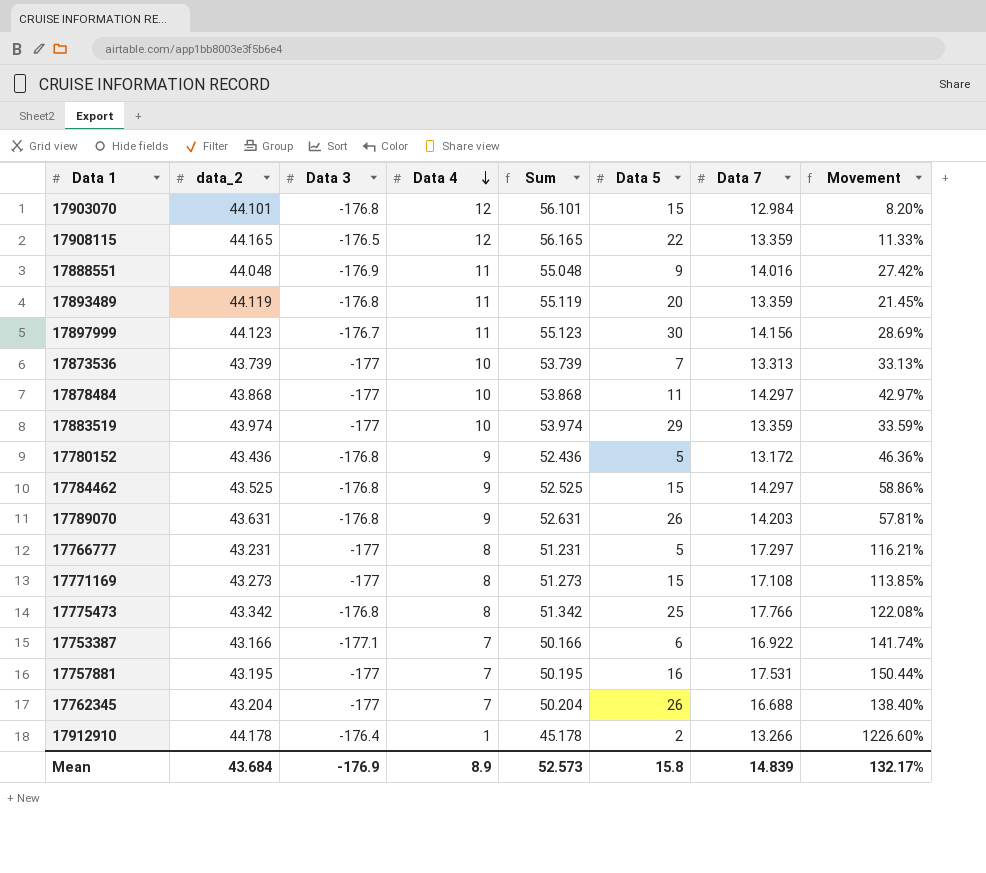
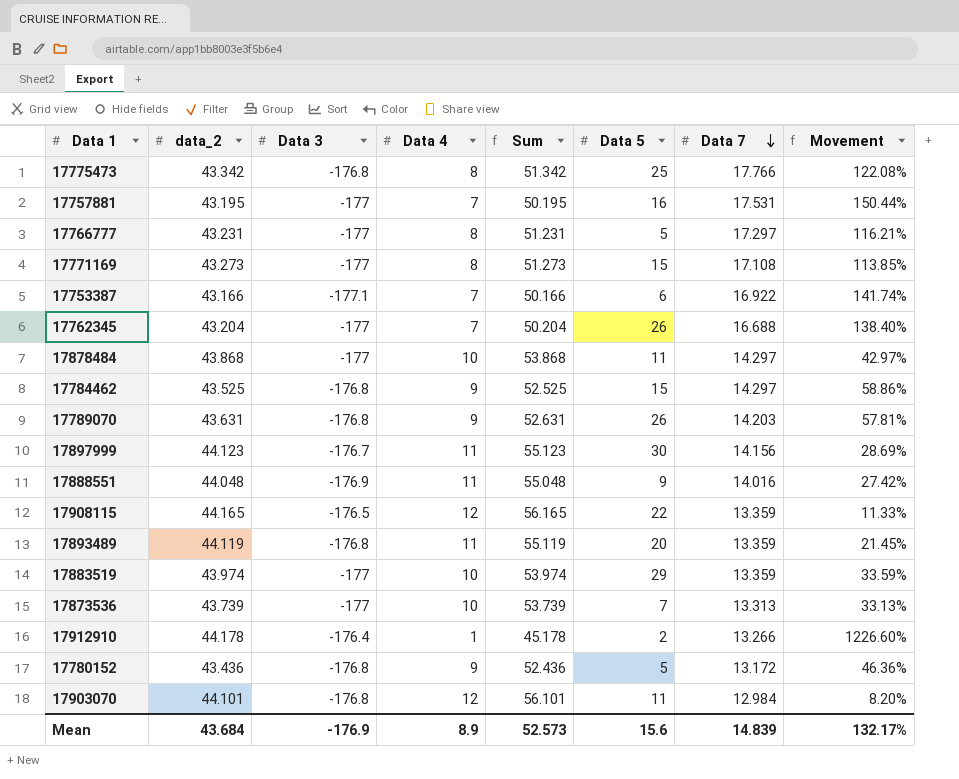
row order: Data 4 descending -> Data 7 descending
17903070 | Data 5: 15 -> 11
Mean | Data 5: 15.8 -> 15.6

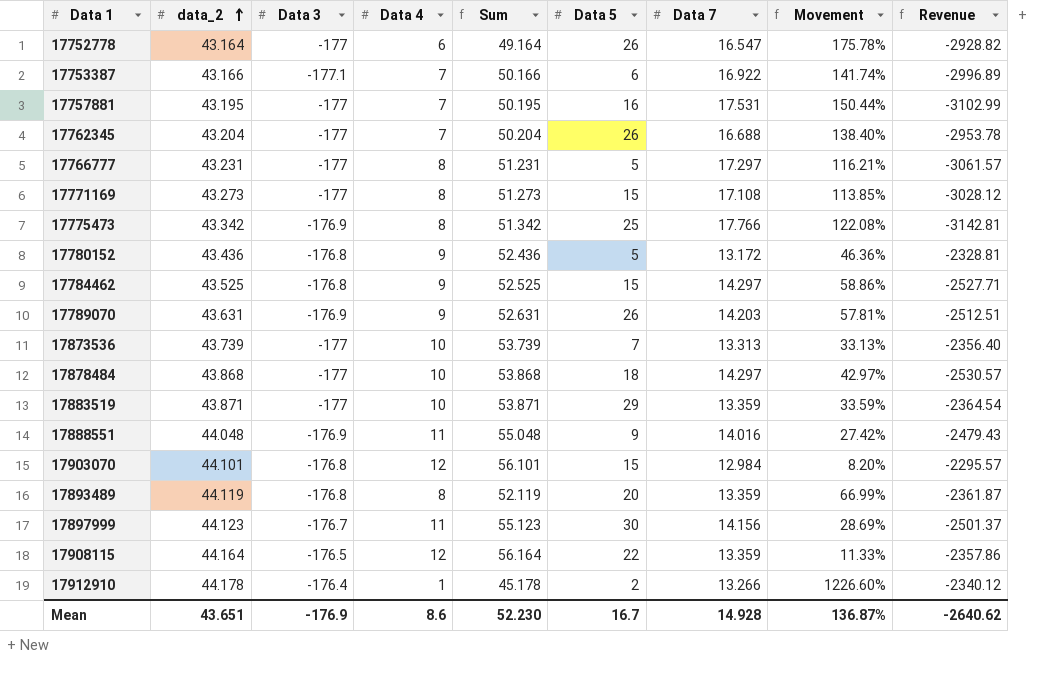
row order: Data 7 descending -> data_2 ascending
column Revenue | formula: none -> [Data 3] * [Data 7]
row 17752778: none -> 43.164 | -177 | 6 | 49.164 | 26 | 16.547 | 175.78% | -2928.82
17775473 | Data 3: -176.8 -> -176.9
17789070 | Data 3: -176.8 -> -176.9
17878484 | Data 5: 11 -> 18
17883519 | data_2: 43.974 -> 43.871
17883519 | Sum: 53.974 -> 53.871
17903070 | Data 5: 11 -> 15
17893489 | Data 4: 11 -> 8
17893489 | Sum: 55.119 -> 52.119
17893489 | Movement: 21.45% -> 66.99%
17908115 | data_2: 44.165 -> 44.164
17908115 | Sum: 56.165 -> 56.164
Mean | data_2: 43.684 -> 43.651
Mean | Data 4: 8.9 -> 8.6
Mean | Sum: 52.573 -> 52.230
Mean | Data 5: 15.6 -> 16.7
Mean | Data 7: 14.839 -> 14.928
Mean | Movement: 132.17% -> 136.87%

